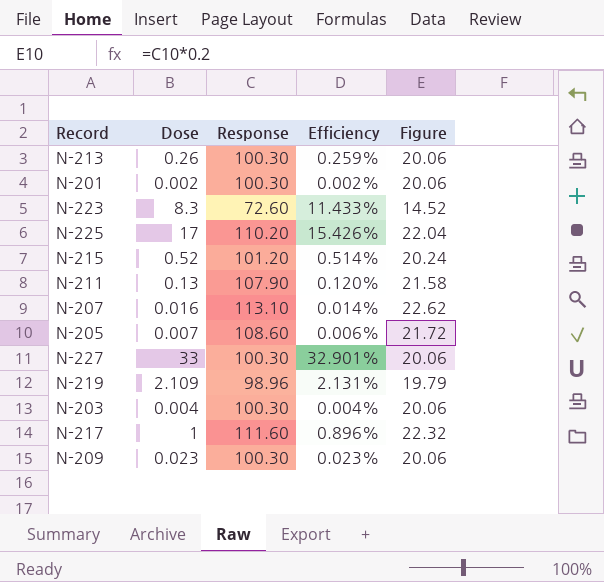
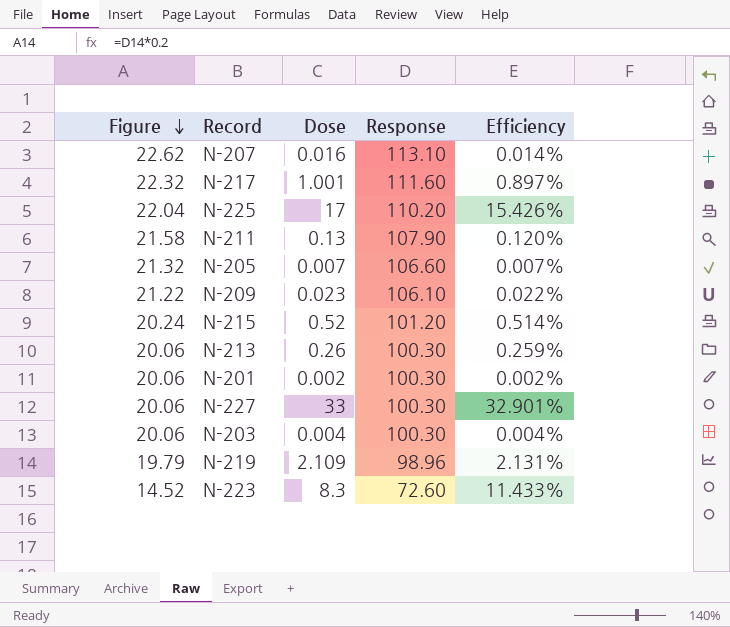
row order: none -> Figure descending
column Figure | position: 5 -> 1
N-217 | Dose: 1 -> 1.001
N-217 | Efficiency: 0.896% -> 0.897%
N-205 | Figure: 21.72 -> 21.32
N-205 | Response: 108.60 -> 106.60
N-205 | Efficiency: 0.006% -> 0.007%
N-209 | Figure: 20.06 -> 21.22
N-209 | Response: 100.30 -> 106.10
N-209 | Efficiency: 0.023% -> 0.022%

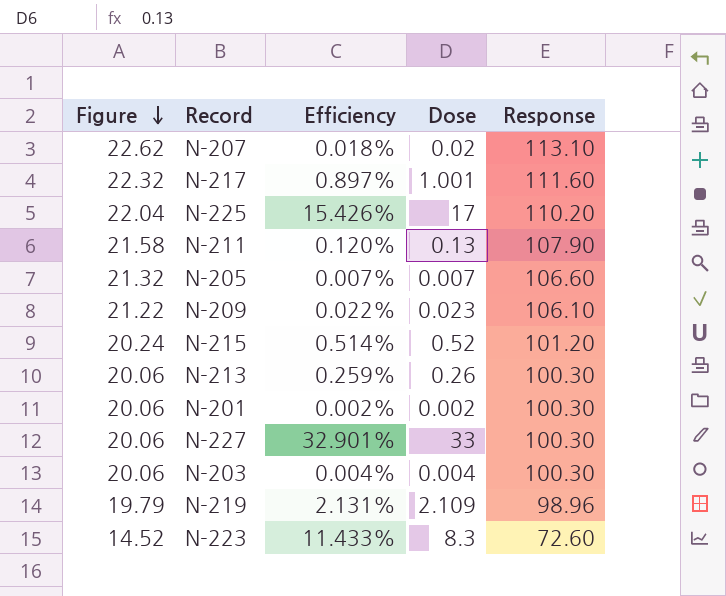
column Efficiency | position: 5 -> 3
N-207 | Efficiency: 0.014% -> 0.018%
N-207 | Dose: 0.016 -> 0.02

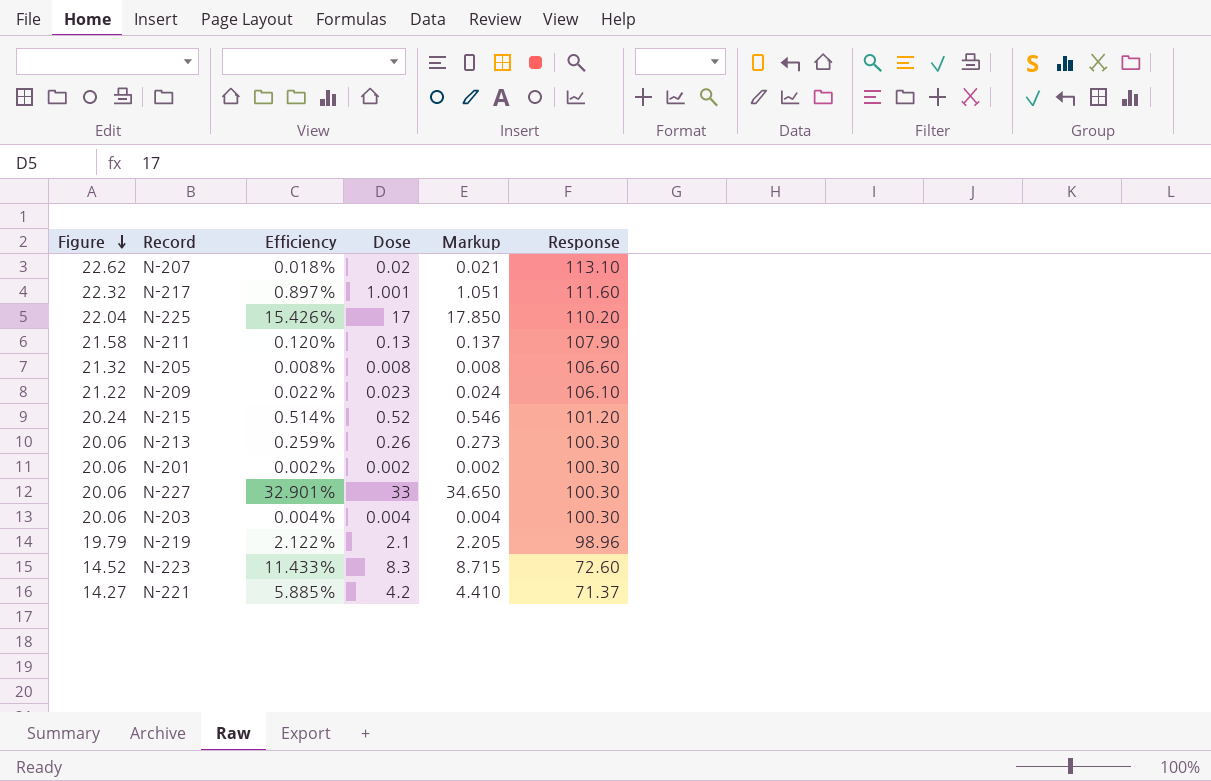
column Markup | formula: none -> [Dose] * 1.05
N-205 | Efficiency: 0.007% -> 0.008%
N-205 | Dose: 0.007 -> 0.008
N-219 | Efficiency: 2.131% -> 2.122%
N-219 | Dose: 2.109 -> 2.1
row N-221: none -> 14.27 | 5.885% | 4.2 | 4.410 | 71.37

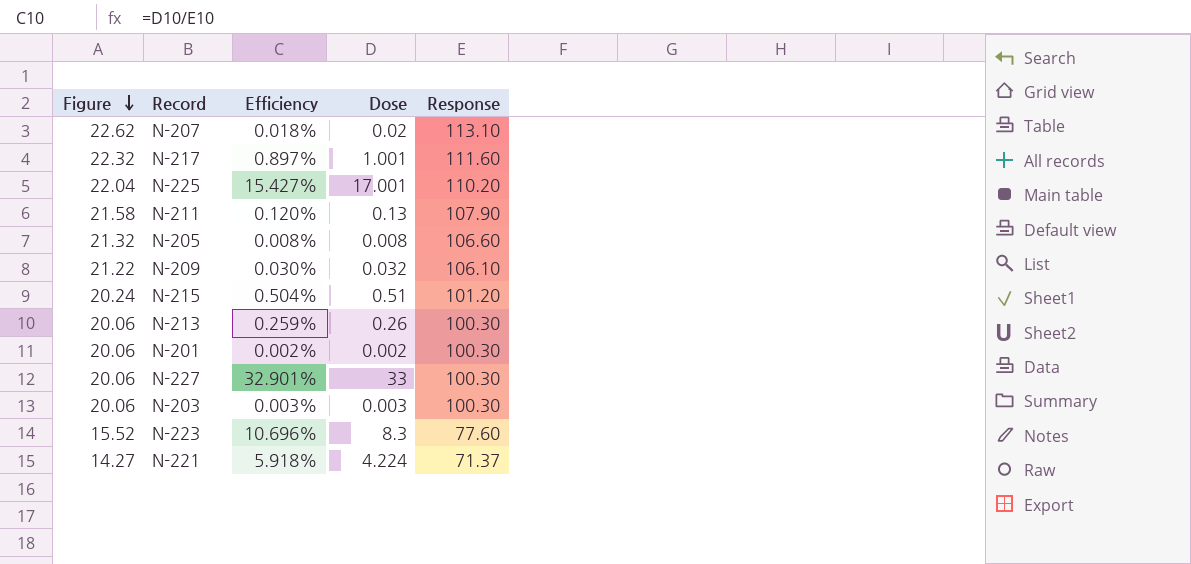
column Markup | formula: [Dose] * 1.05 -> none
row N-219: 19.79 | 2.122% | 2.1 | 2.205 | 98.96 -> none
N-225 | Efficiency: 15.426% -> 15.427%
N-225 | Dose: 17 -> 17.001
N-209 | Efficiency: 0.022% -> 0.030%
N-209 | Dose: 0.023 -> 0.032
N-215 | Efficiency: 0.514% -> 0.504%
N-215 | Dose: 0.52 -> 0.51
N-203 | Efficiency: 0.004% -> 0.003%
N-203 | Dose: 0.004 -> 0.003
N-223 | Figure: 14.52 -> 15.52
N-223 | Efficiency: 11.433% -> 10.696%
N-223 | Response: 72.60 -> 77.60
N-221 | Efficiency: 5.885% -> 5.918%
N-221 | Dose: 4.2 -> 4.224

